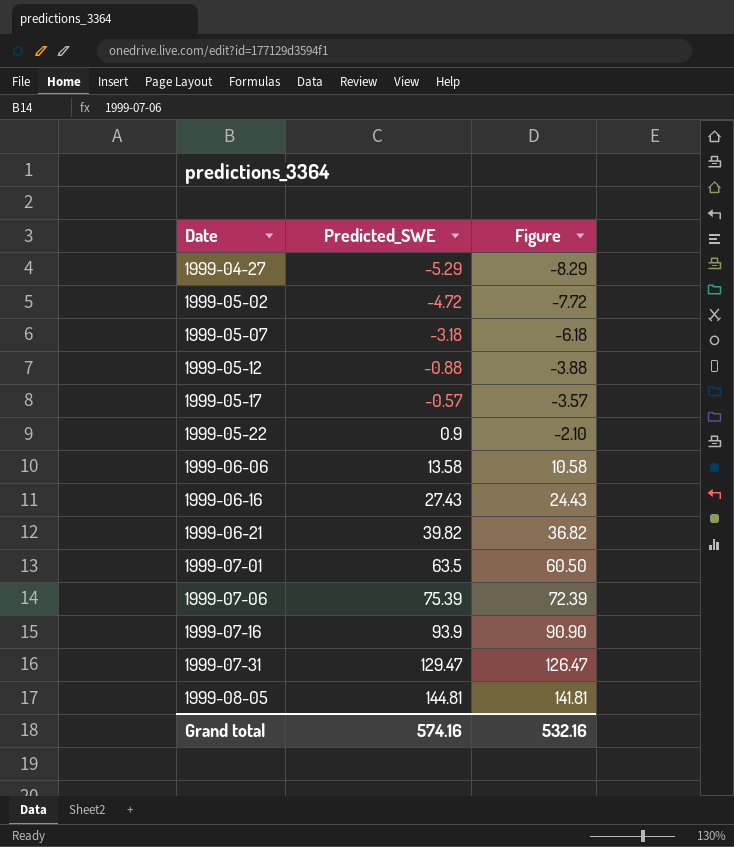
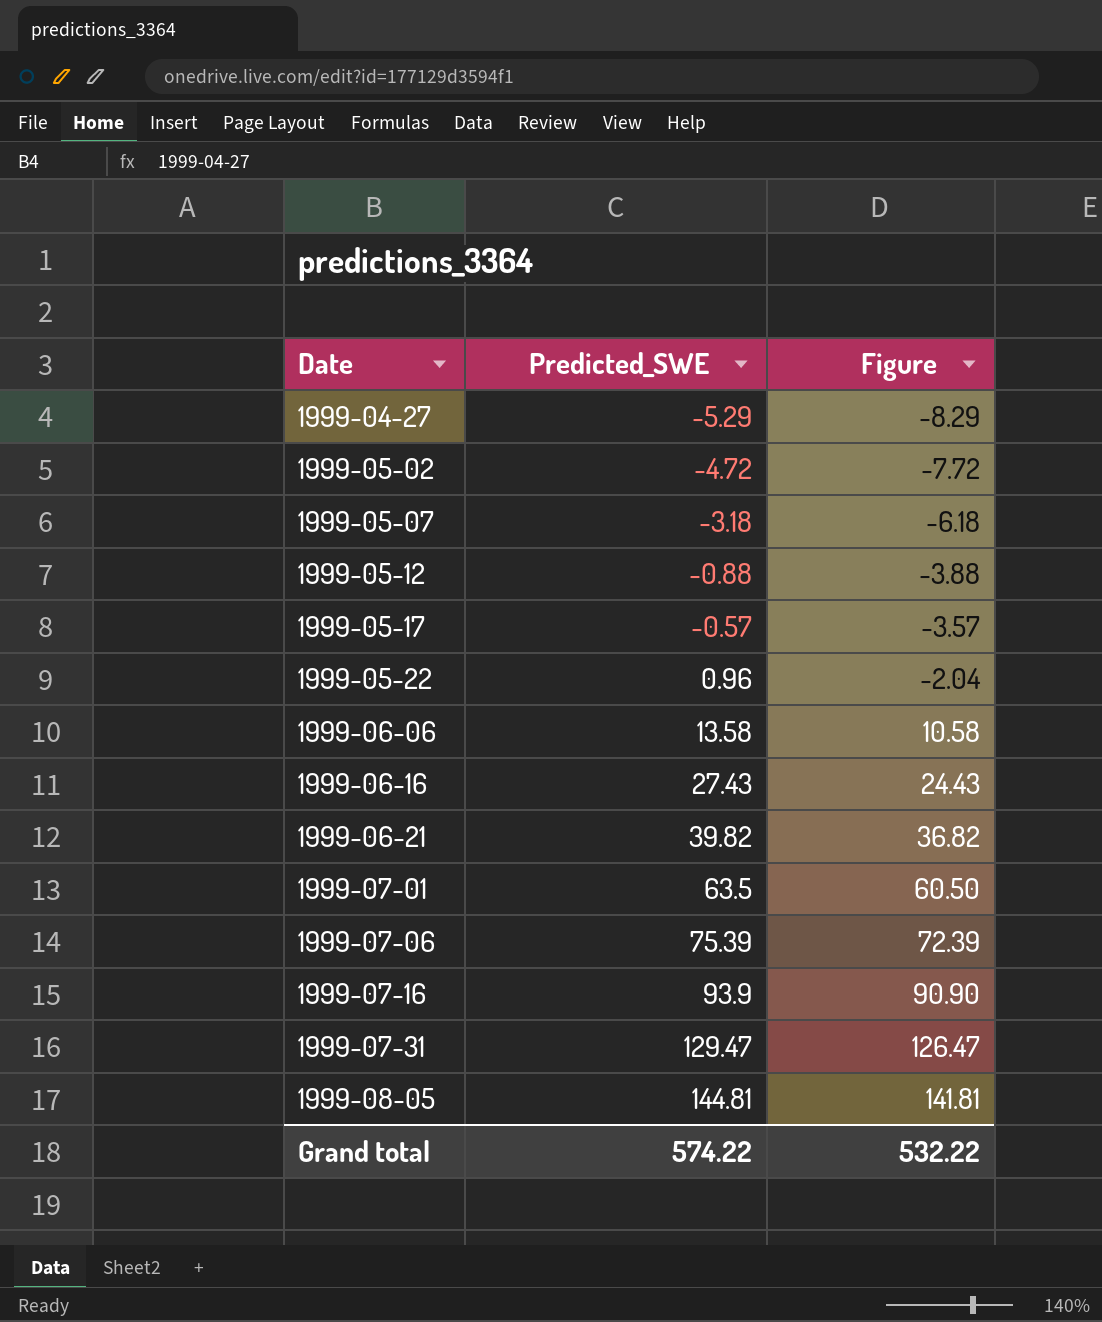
1999-05-22 | Predicted_SWE: 0.9 -> 0.96
1999-05-22 | Figure: -2.10 -> -2.04
Grand total | Predicted_SWE: 574.16 -> 574.22
Grand total | Figure: 532.16 -> 532.22

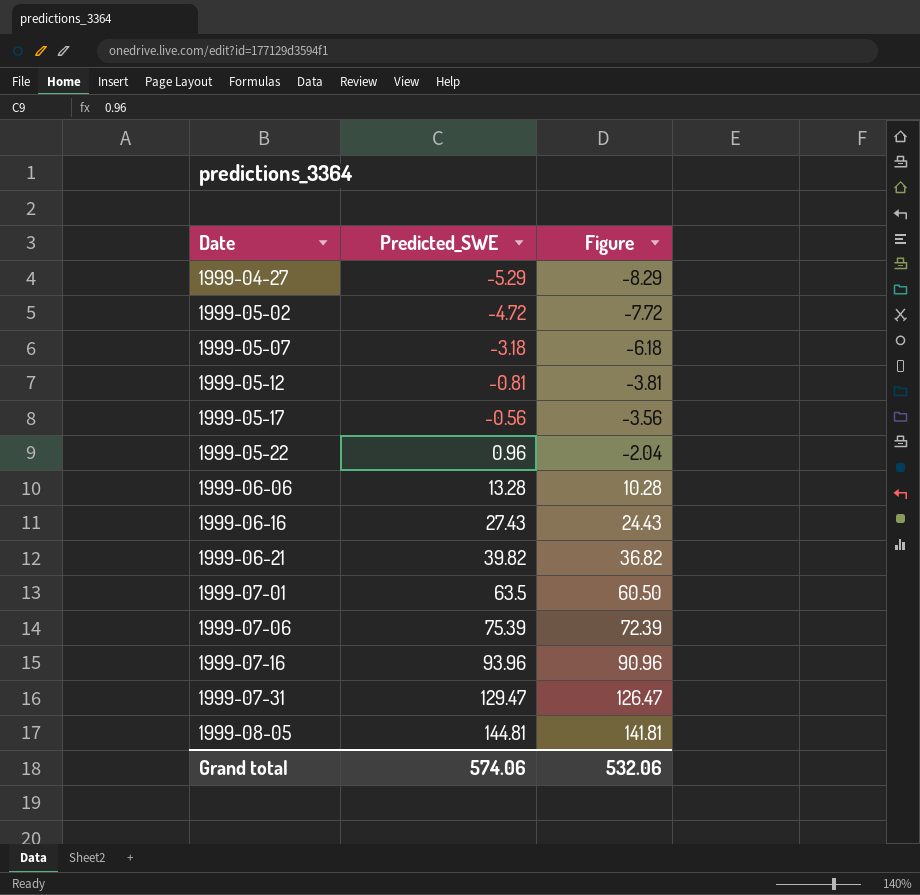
1999-05-12 | Predicted_SWE: -0.88 -> -0.81
1999-05-12 | Figure: -3.88 -> -3.81
1999-05-17 | Predicted_SWE: -0.57 -> -0.56
1999-05-17 | Figure: -3.57 -> -3.56
1999-06-06 | Predicted_SWE: 13.58 -> 13.28
1999-06-06 | Figure: 10.58 -> 10.28
1999-07-16 | Predicted_SWE: 93.9 -> 93.96
1999-07-16 | Figure: 90.90 -> 90.96
Grand total | Predicted_SWE: 574.22 -> 574.06
Grand total | Figure: 532.22 -> 532.06

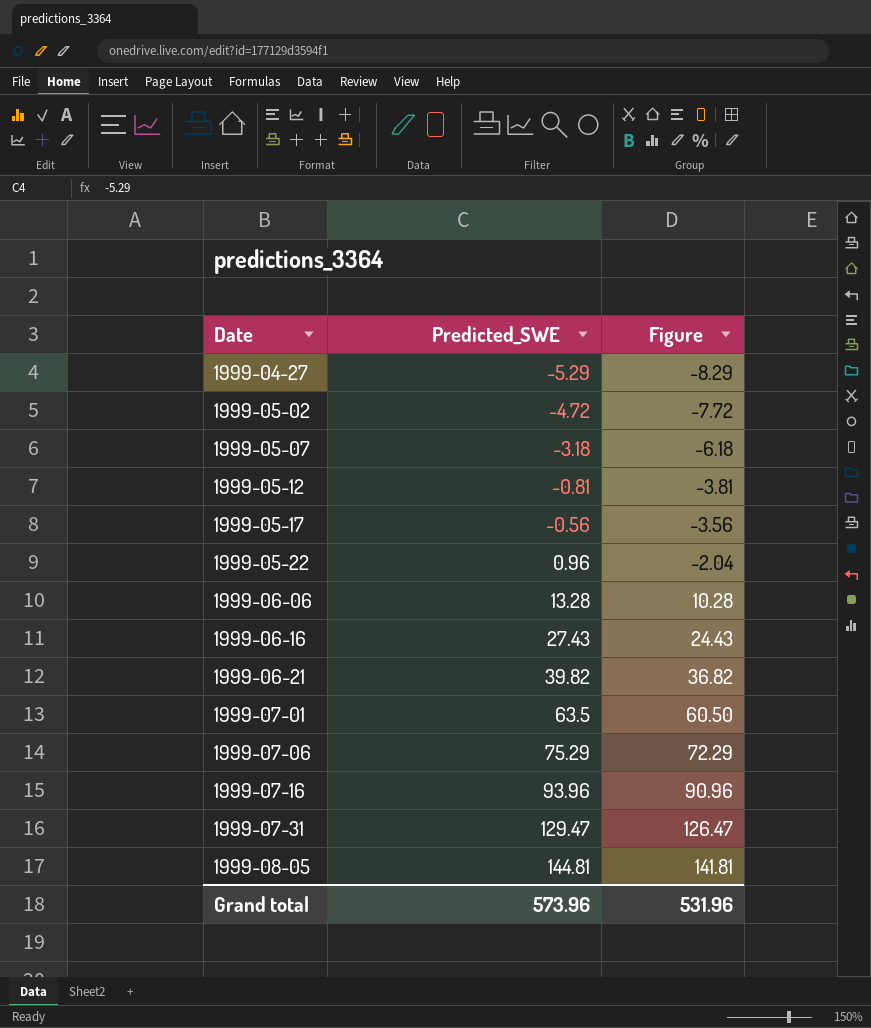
1999-07-06 | Predicted_SWE: 75.39 -> 75.29
1999-07-06 | Figure: 72.39 -> 72.29
Grand total | Predicted_SWE: 574.06 -> 573.96
Grand total | Figure: 532.06 -> 531.96

